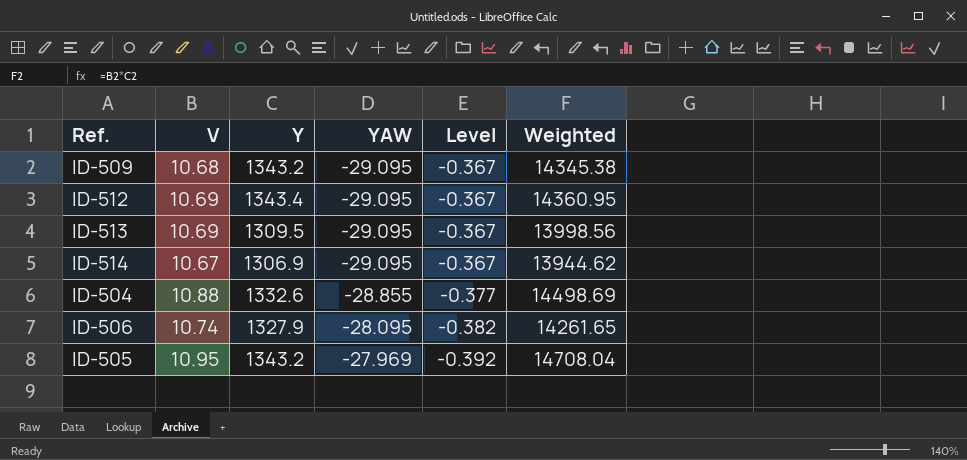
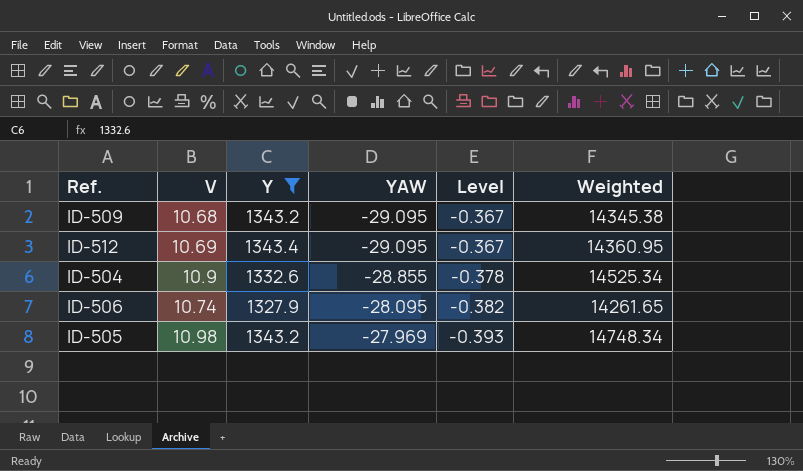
filter: none -> Y >= 1327.9
ID-504 | V: 10.88 -> 10.9
ID-504 | Level: -0.377 -> -0.378
ID-504 | Weighted: 14498.69 -> 14525.34
ID-505 | V: 10.95 -> 10.98
ID-505 | Level: -0.392 -> -0.393
ID-505 | Weighted: 14708.04 -> 14748.34

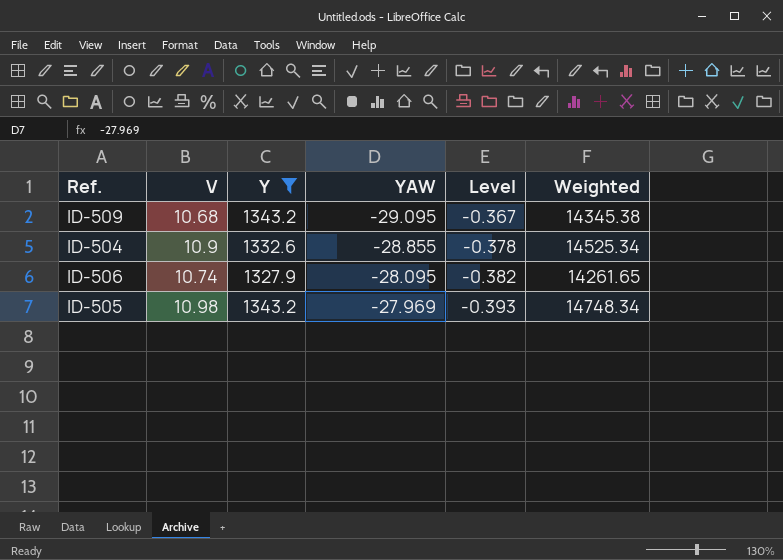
row ID-512: 10.69 | 1343.4 | -29.095 | -0.367 | 14360.95 -> none

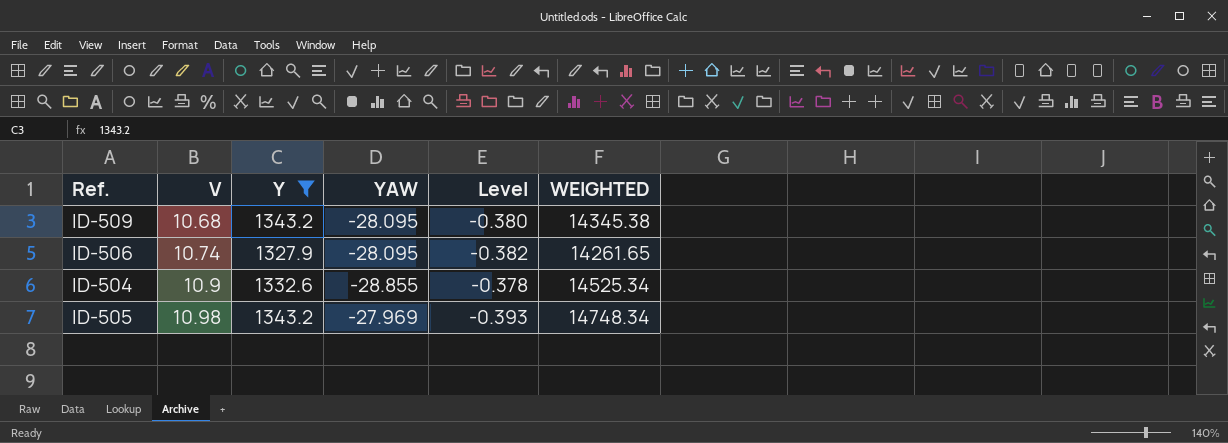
row order: YAW ascending -> V ascending
column name: Weighted -> WEIGHTED
ID-509 | YAW: -29.095 -> -28.095
ID-509 | Level: -0.367 -> -0.380

